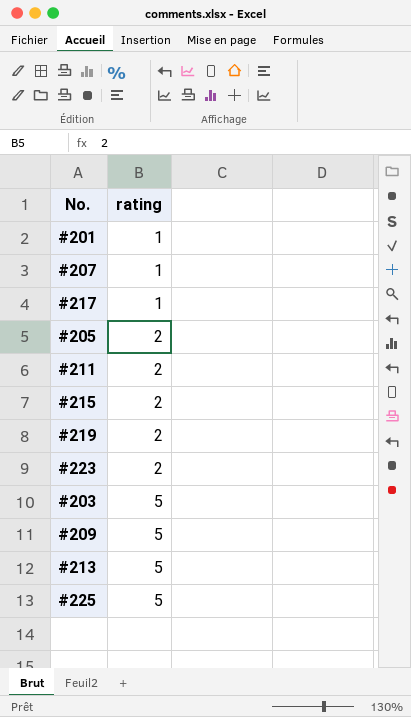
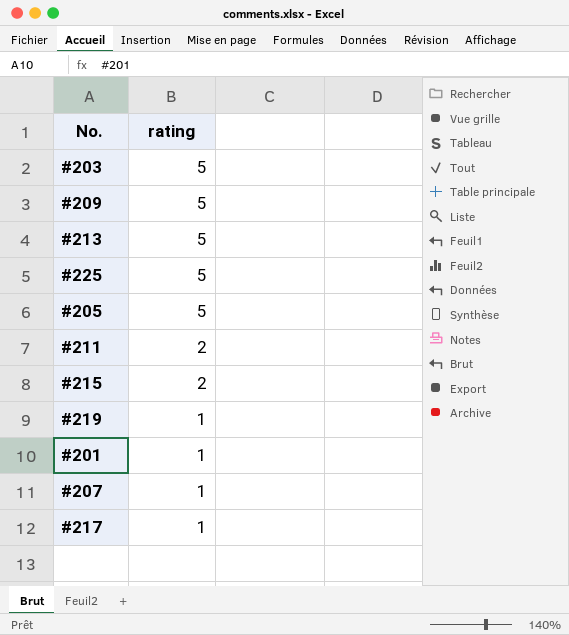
row order: rating ascending -> rating descending
row #223: 2 -> none
#205 | rating: 2 -> 5
#219 | rating: 2 -> 1

